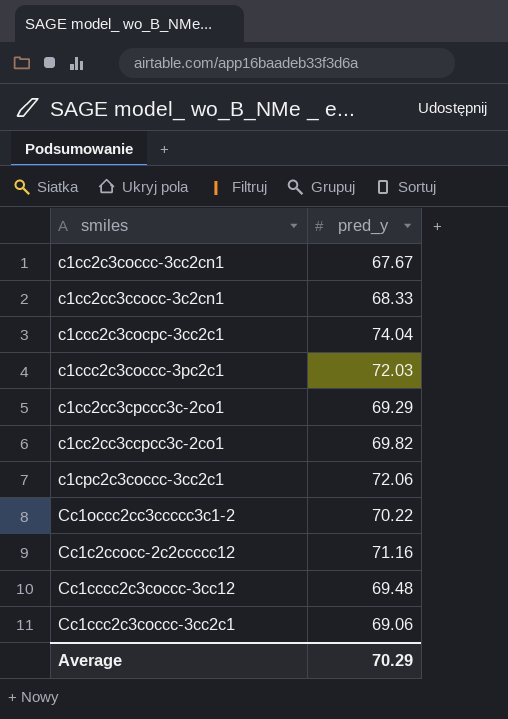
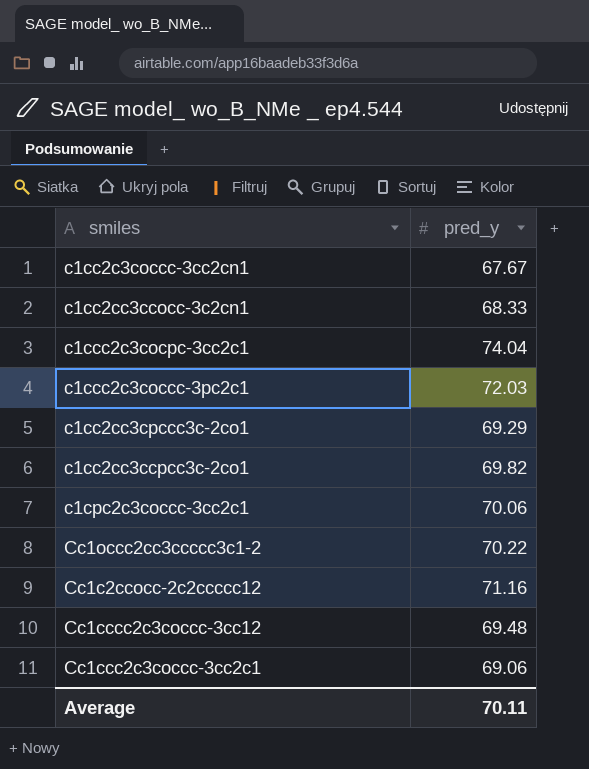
c1cpc2c3coccc-3cc2c1 | pred_y: 72.06 -> 70.06
Average | pred_y: 70.29 -> 70.11

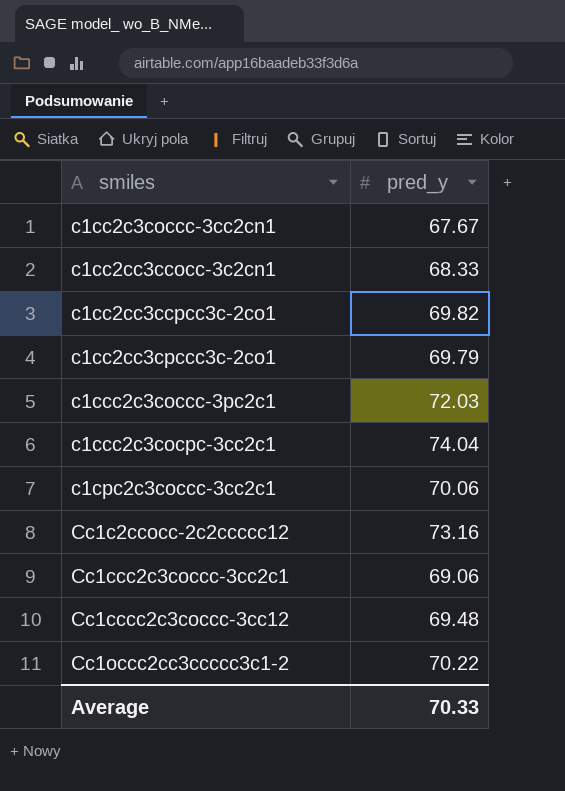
row order: none -> smiles ascending
c1cc2cc3cpccc3c-2co1 | pred_y: 69.29 -> 69.79
Cc1c2ccocc-2c2ccccc12 | pred_y: 71.16 -> 73.16
Average | pred_y: 70.11 -> 70.33

